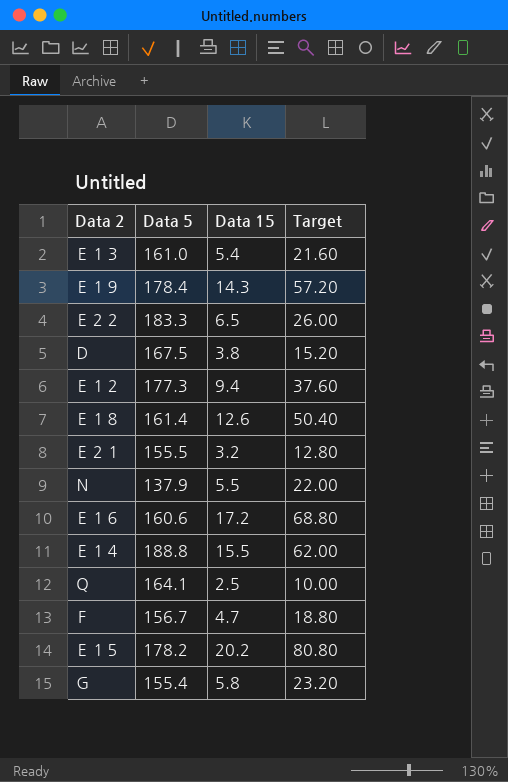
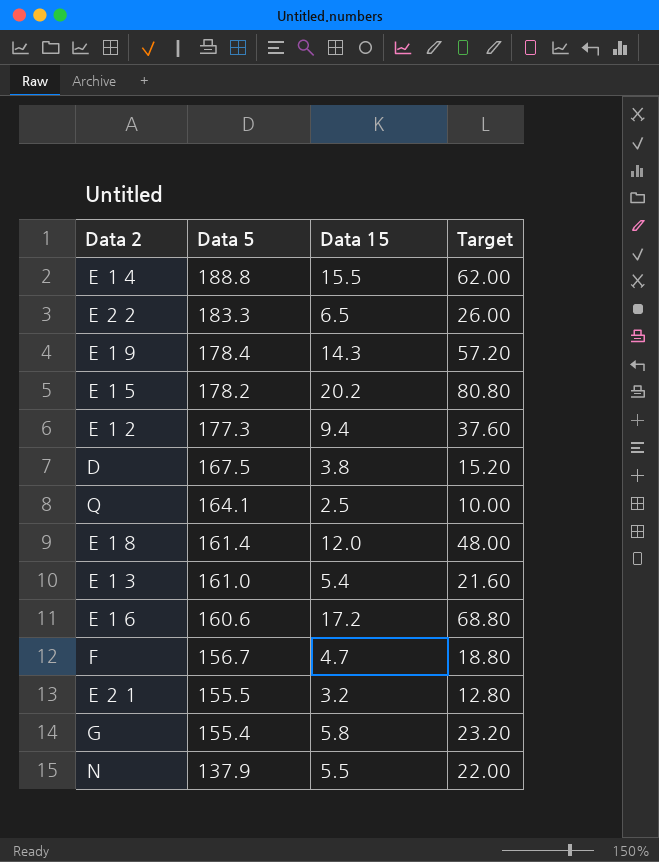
row order: none -> Data 5 descending
Ｅ１８ | Data 15: 12.6 -> 12.0
Ｅ１８ | Target: 50.40 -> 48.00

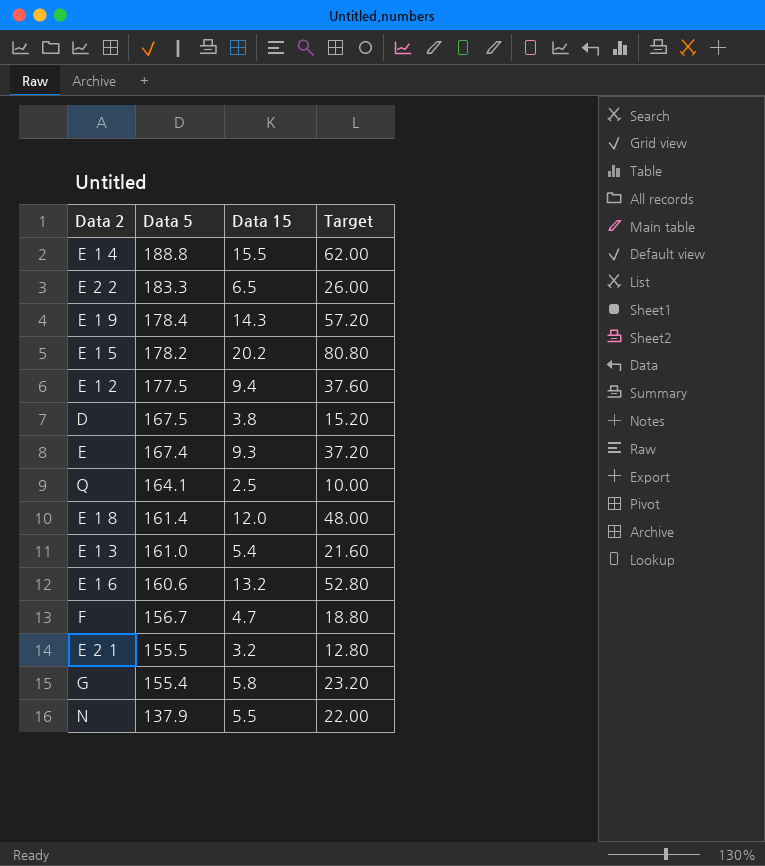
Ｅ１２ | Data 5: 177.3 -> 177.5
row Ｅ: none -> 167.4 | 9.3 | 37.20
Ｅ１６ | Data 15: 17.2 -> 13.2
Ｅ１６ | Target: 68.80 -> 52.80

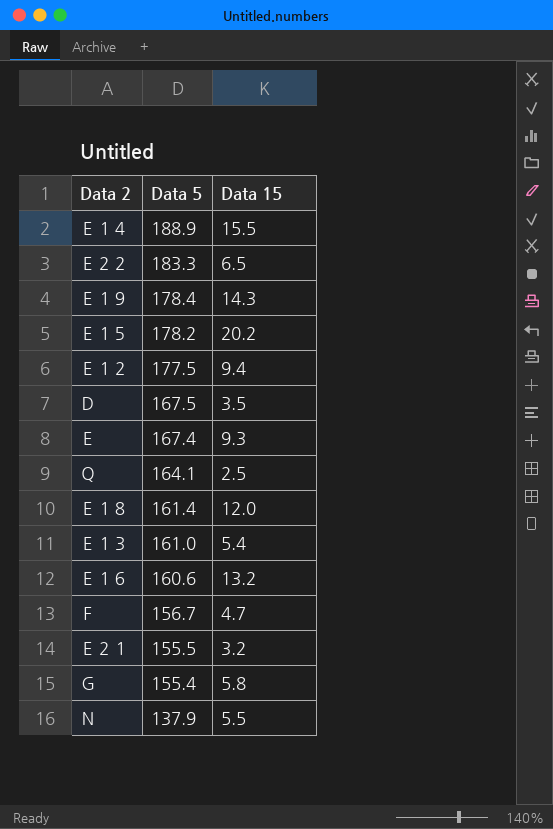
column Target | formula: [Data 15] * 4 -> none
Ｅ１４ | Data 5: 188.8 -> 188.9
Ｄ | Data 15: 3.8 -> 3.5

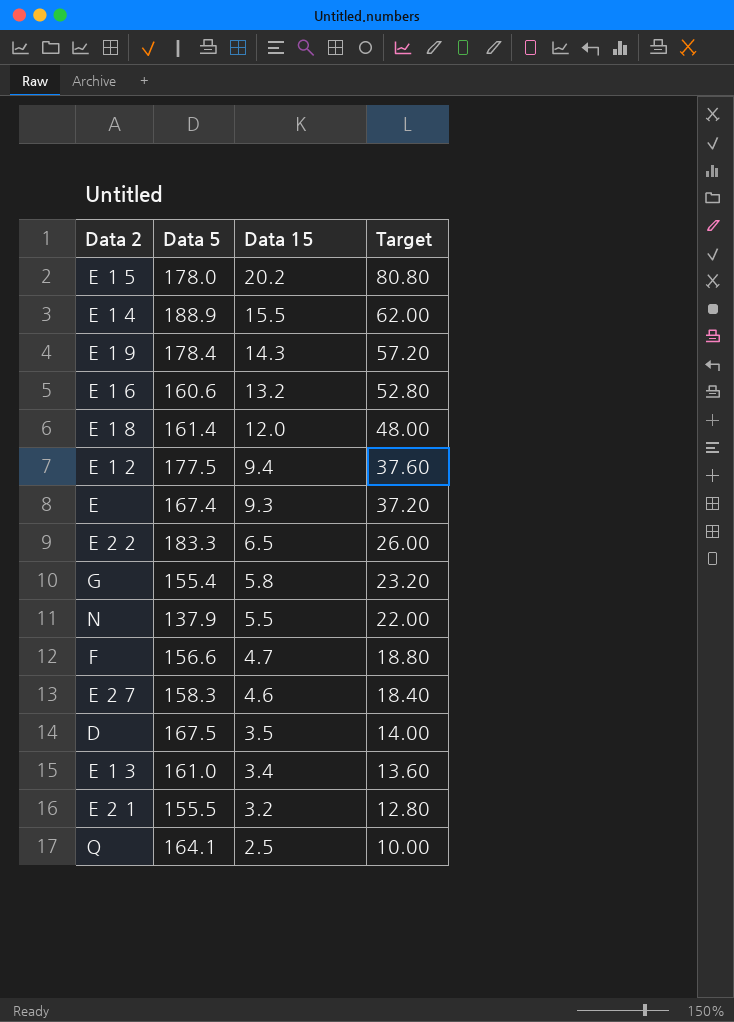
row order: Data 5 descending -> Data 15 descending
column Target | formula: none -> [Data 15] * 4
Ｅ１５ | Data 5: 178.2 -> 178.0
Ｆ | Data 5: 156.7 -> 156.6
row Ｅ２７: none -> 158.3 | 4.6 | 18.40
Ｅ１３ | Data 15: 5.4 -> 3.4

